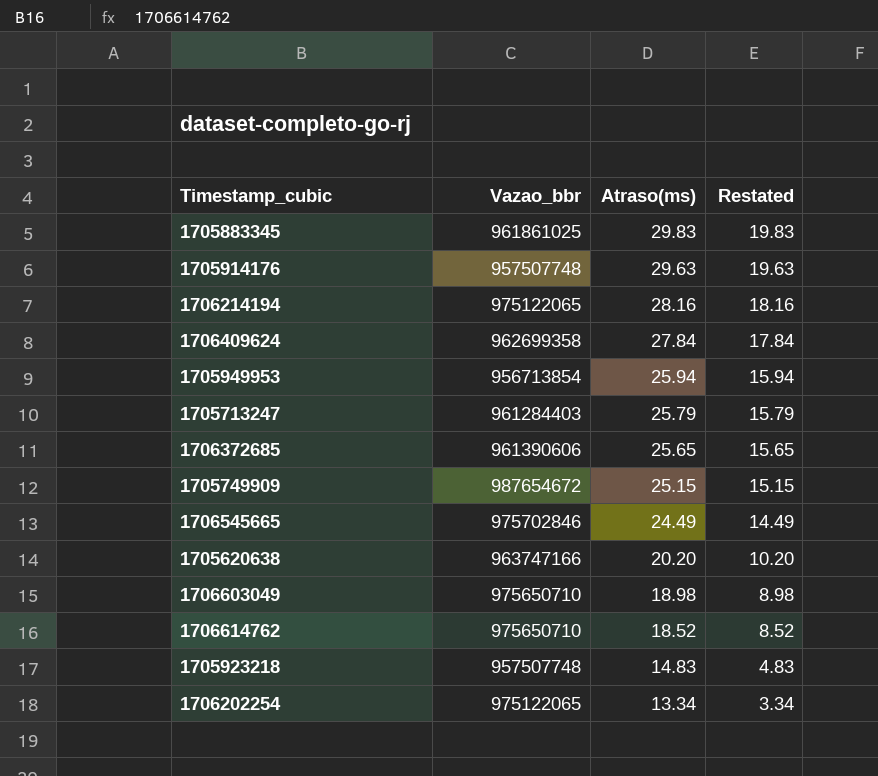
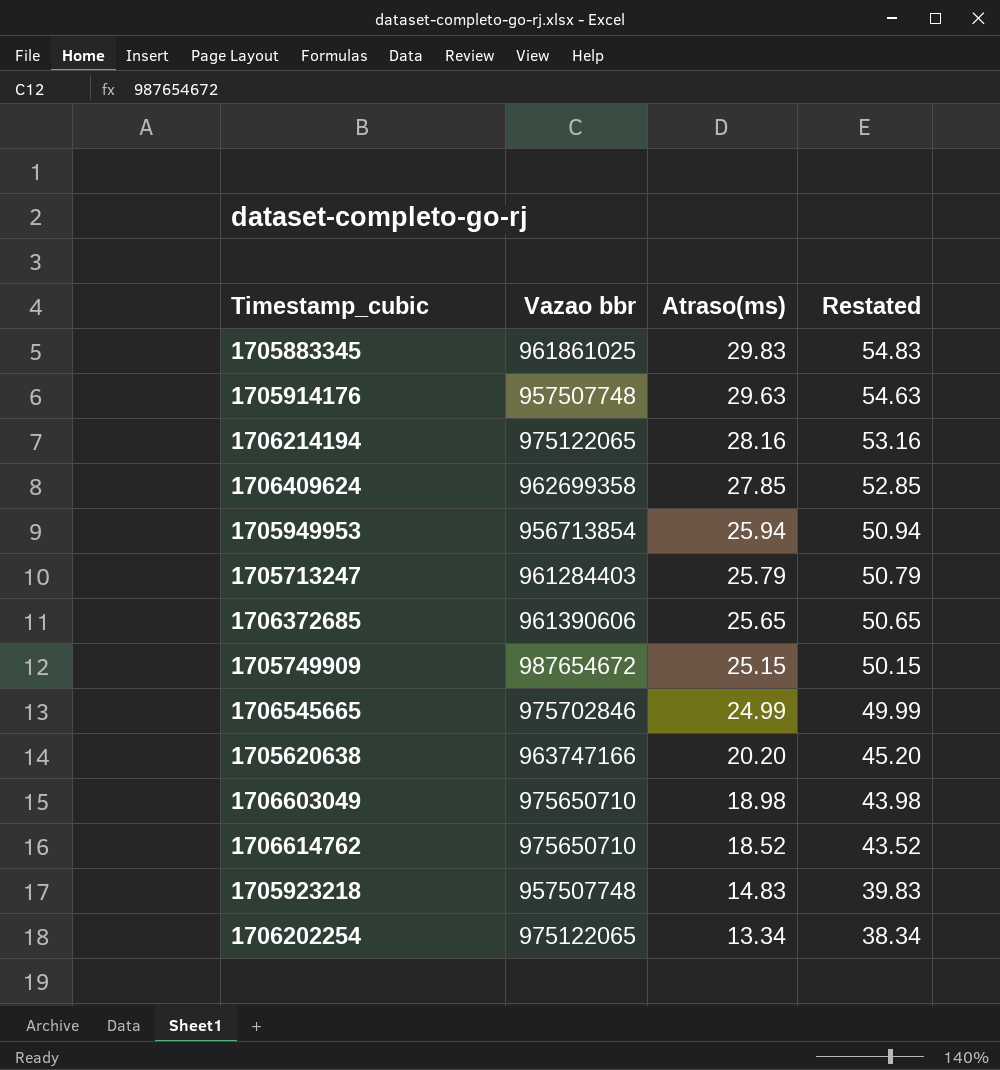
column name: Vazao_bbr -> Vazao bbr
column Restated | formula: [Atraso(ms)] - 10 -> [Atraso(ms)] + 25
1706409624 | Atraso(ms): 27.84 -> 27.85
1706545665 | Atraso(ms): 24.49 -> 24.99

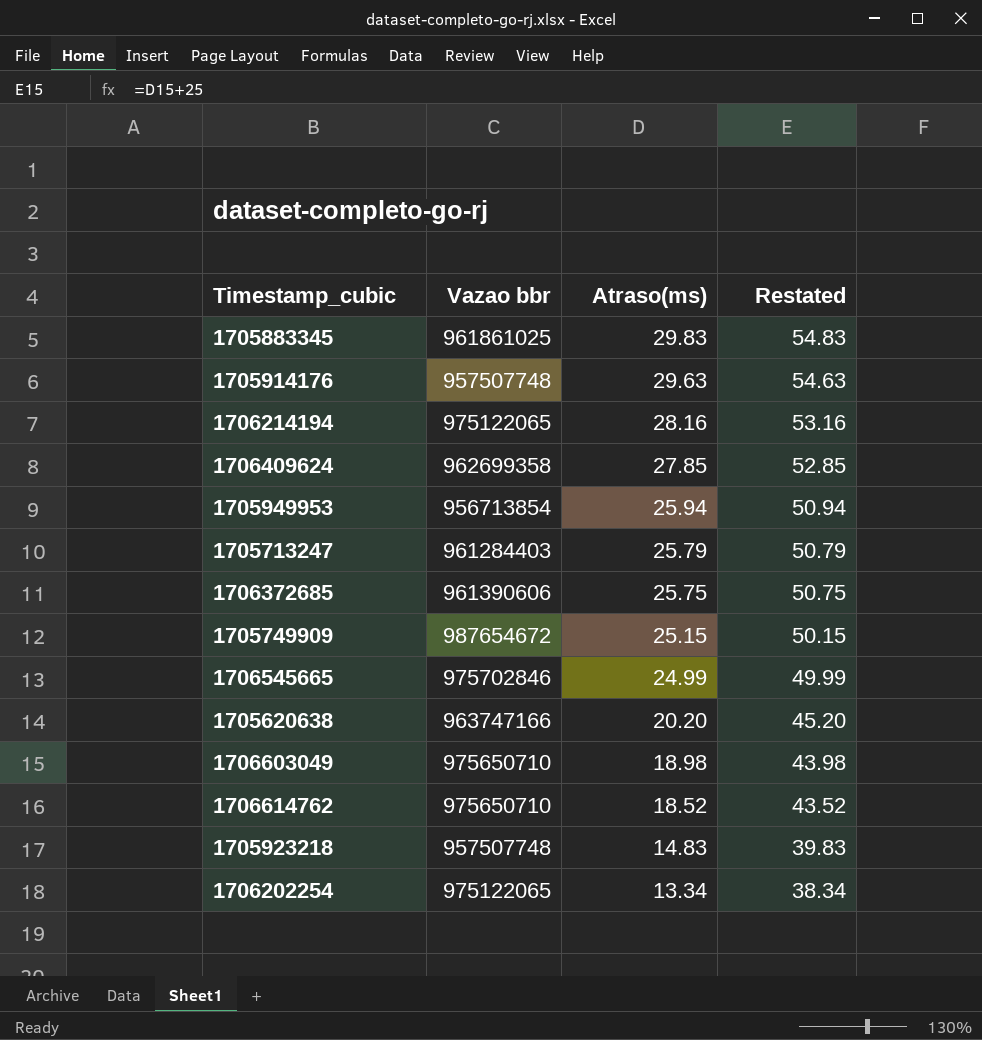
1706372685 | Atraso(ms): 25.65 -> 25.75
1706372685 | Restated: 50.65 -> 50.75

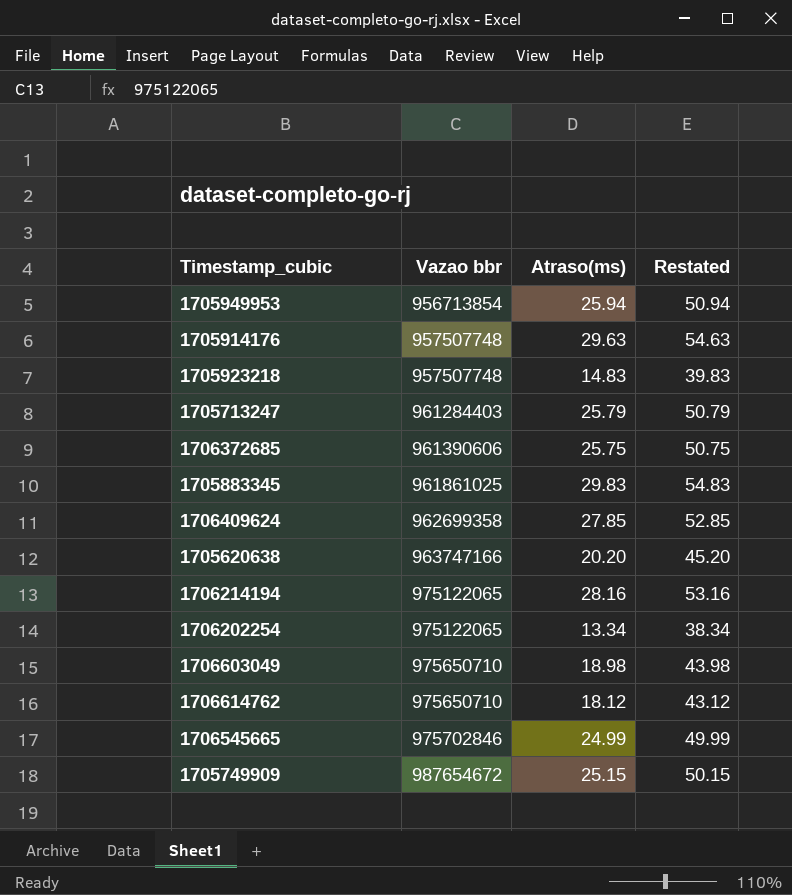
row order: Atraso(ms) descending -> Vazao bbr ascending
1706614762 | Atraso(ms): 18.52 -> 18.12
1706614762 | Restated: 43.52 -> 43.12

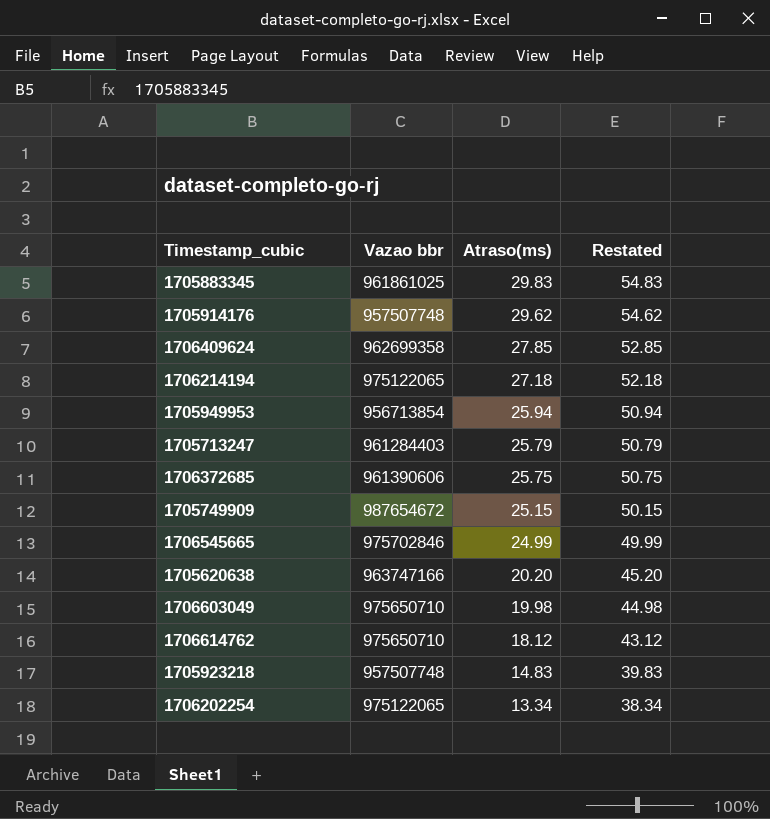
row order: Vazao bbr ascending -> Atraso(ms) descending
1705914176 | Atraso(ms): 29.63 -> 29.62
1705914176 | Restated: 54.63 -> 54.62
1706214194 | Atraso(ms): 28.16 -> 27.18
1706214194 | Restated: 53.16 -> 52.18
1706603049 | Atraso(ms): 18.98 -> 19.98
1706603049 | Restated: 43.98 -> 44.98

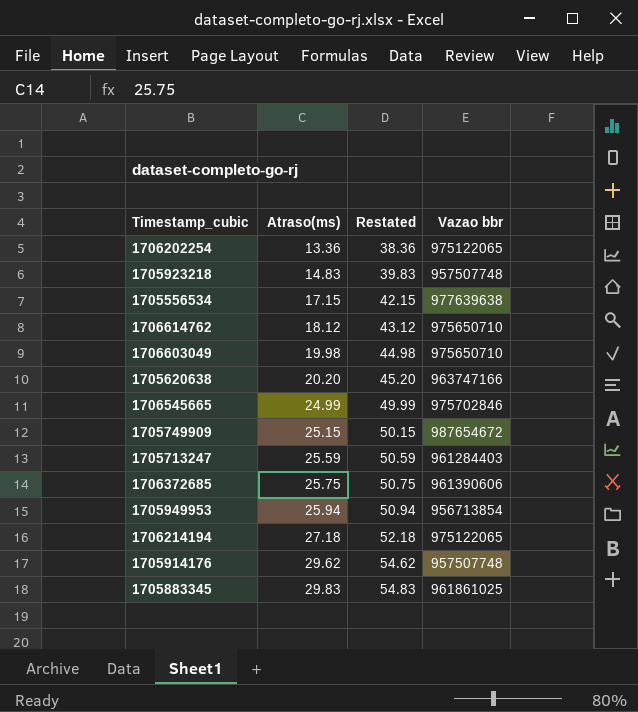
row order: Atraso(ms) descending -> Atraso(ms) ascending
column Vazao bbr | position: 2 -> 4
row 1706409624: 962699358 | 27.85 | 52.85 -> none
1706202254 | Atraso(ms): 13.34 -> 13.36
1706202254 | Restated: 38.34 -> 38.36
row 1705556534: none -> 17.15 | 42.15 | 977639638
1705713247 | Atraso(ms): 25.79 -> 25.59
1705713247 | Restated: 50.79 -> 50.59

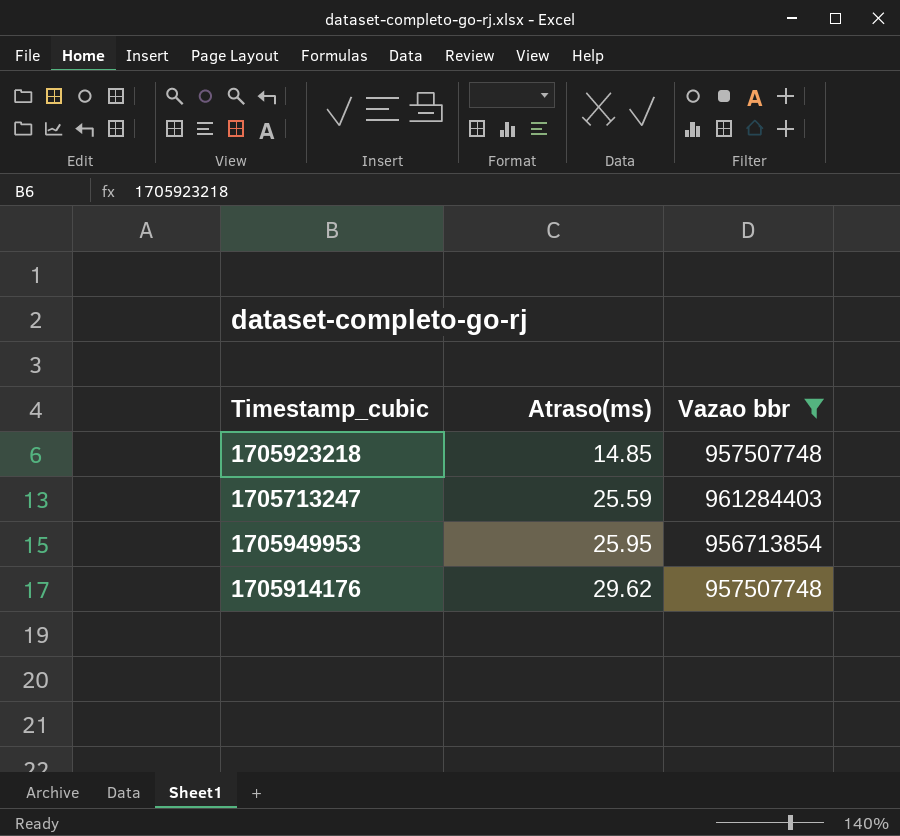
filter: none -> Vazao bbr <= 961284403
column Restated | formula: [Atraso(ms)] + 25 -> none
1705923218 | Atraso(ms): 14.83 -> 14.85
1705949953 | Atraso(ms): 25.94 -> 25.95

